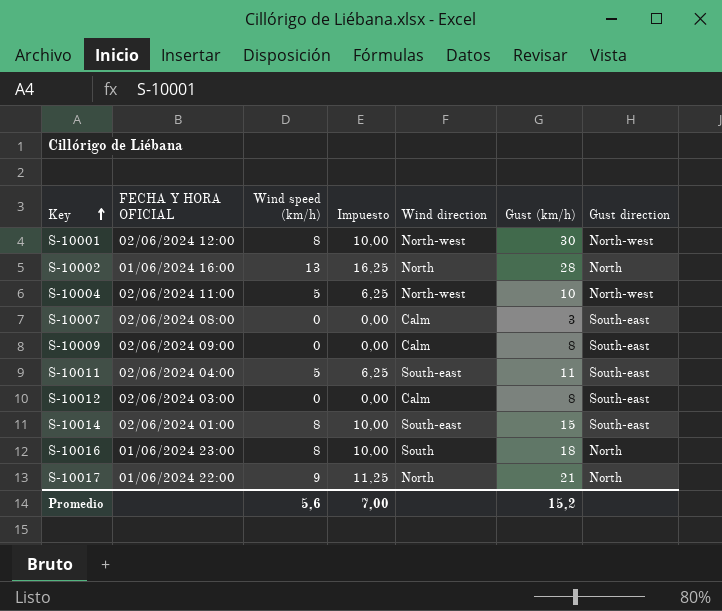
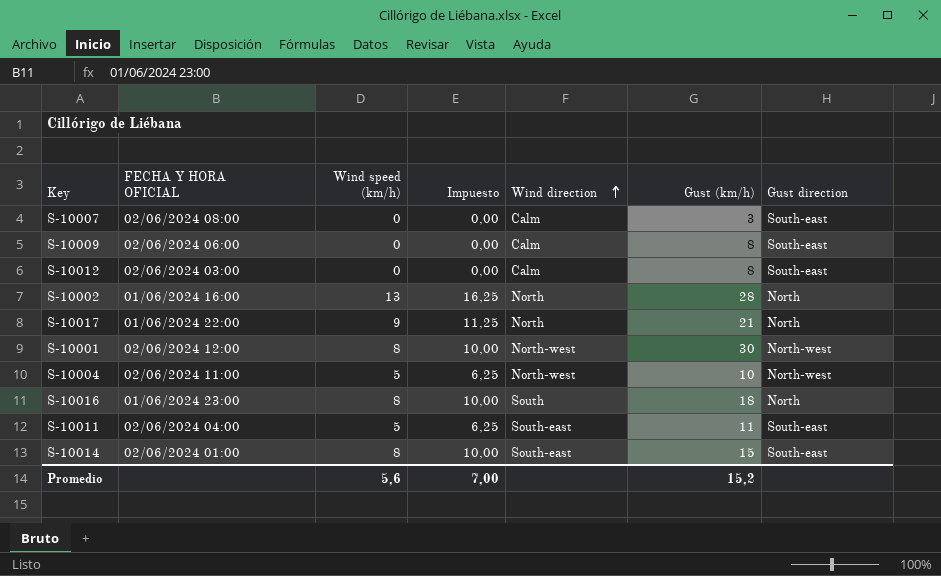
row order: Key ascending -> Wind direction ascending
S-10009 | FECHA Y HORA OFICIAL: 02/06/2024 09:00 -> 02/06/2024 06:00

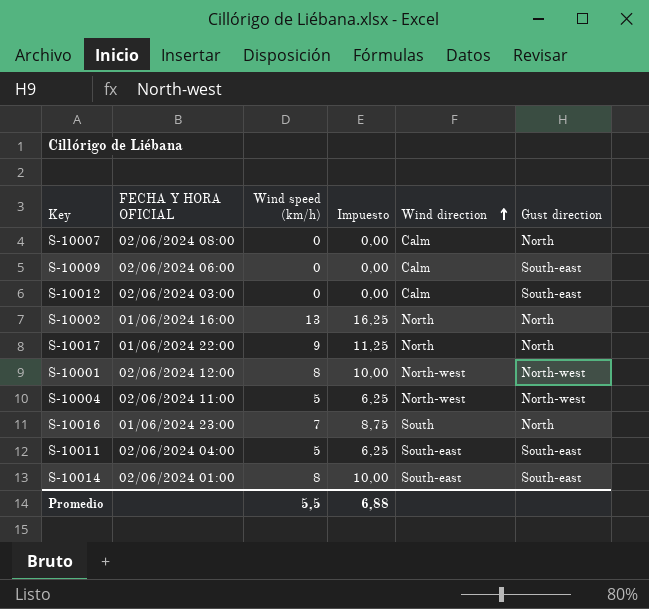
column Gust (km/h) | position: 6 -> none
S-10007 | Gust direction: South-east -> North
S-10016 | Wind speed (km/h): 8 -> 7
S-10016 | Impuesto: 10,00 -> 8,75
Promedio | Wind speed (km/h): 5,6 -> 5,5
Promedio | Impuesto: 7,00 -> 6,88

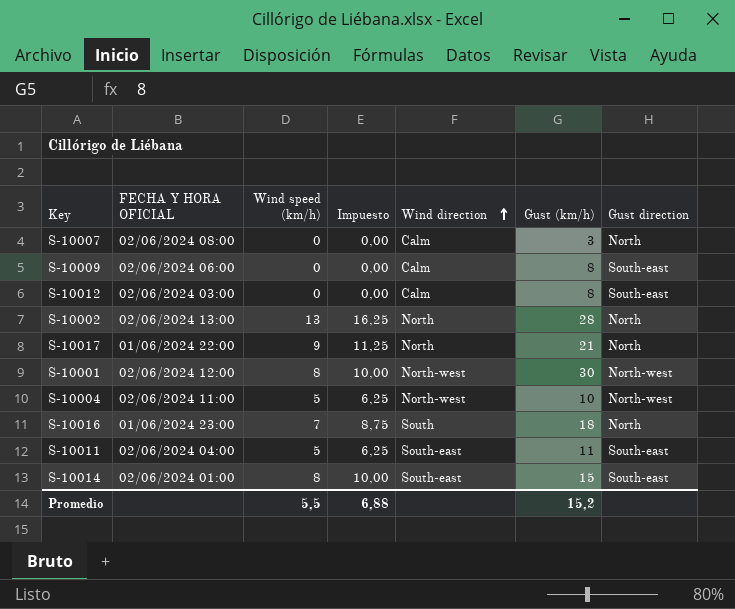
column Gust (km/h) | position: none -> 6
S-10002 | FECHA Y HORA OFICIAL: 01/06/2024 16:00 -> 02/06/2024 13:00

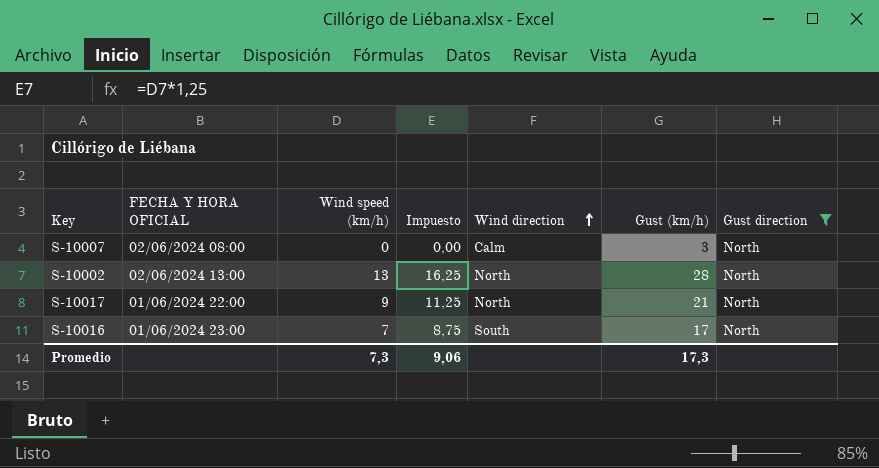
filter: none -> Gust direction = North
S-10016 | Gust (km/h): 18 -> 17
Promedio | Wind speed (km/h): 5,5 -> 7,3
Promedio | Impuesto: 6,88 -> 9,06
Promedio | Gust (km/h): 15,2 -> 17,3

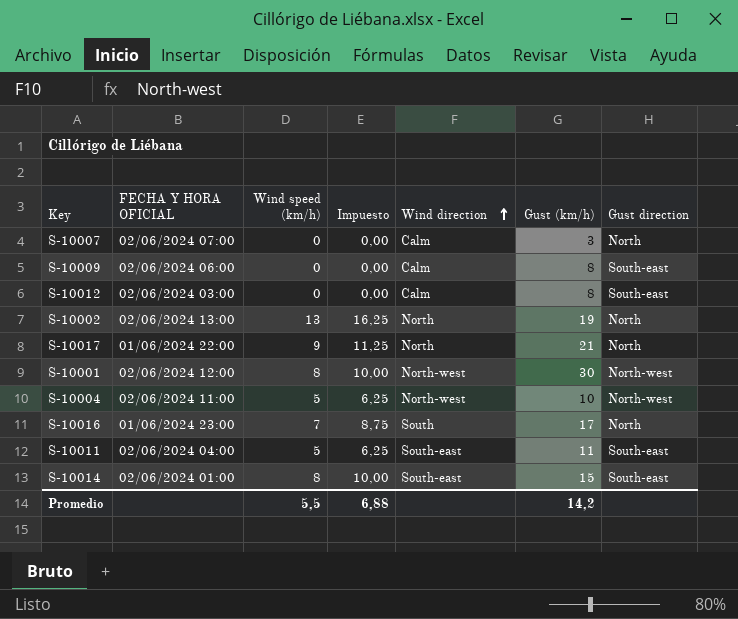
filter: Gust direction = North -> none
S-10007 | FECHA Y HORA OFICIAL: 02/06/2024 08:00 -> 02/06/2024 07:00
S-10002 | Gust (km/h): 28 -> 19
Promedio | Wind speed (km/h): 7,3 -> 5,5
Promedio | Impuesto: 9,06 -> 6,88
Promedio | Gust (km/h): 17,3 -> 14,2

